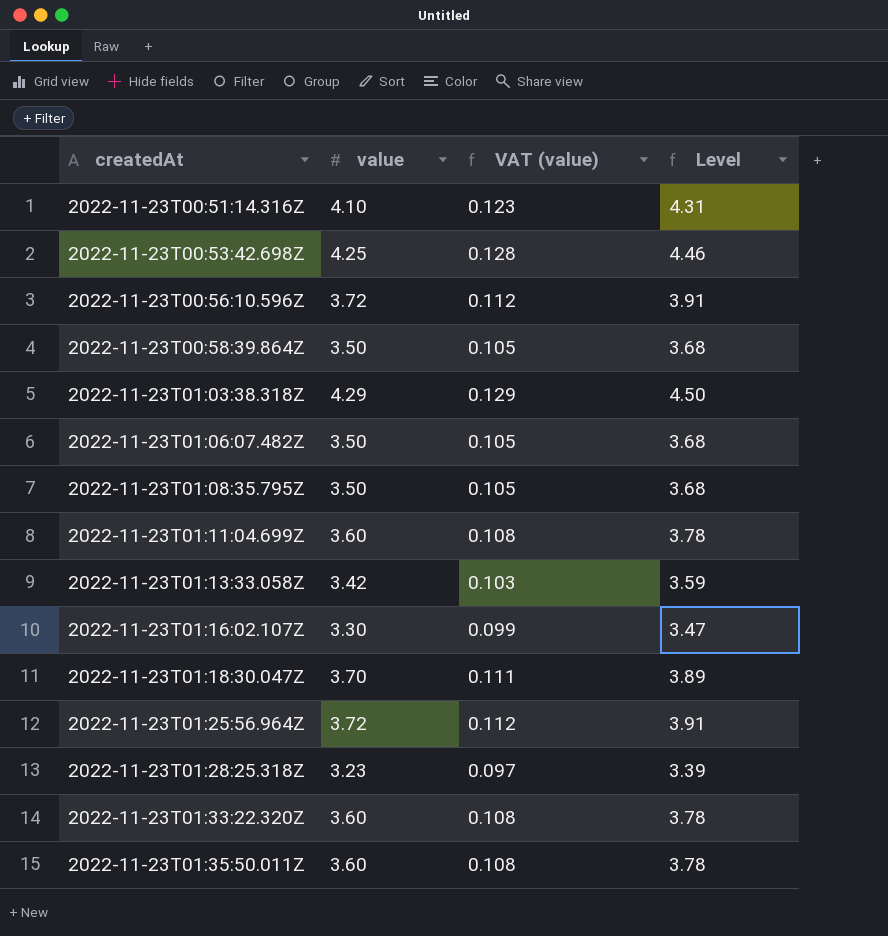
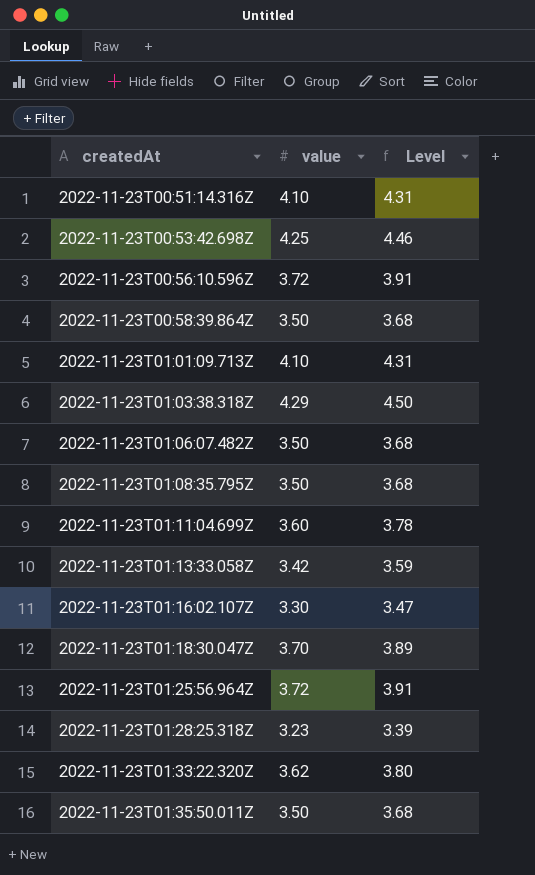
column VAT (value) | formula: [value] * 0.03 -> none
row 2022-11-23T01:01:09.713Z: none -> 4.10 | 4.31
2022-11-23T01:33:22.320Z | value: 3.60 -> 3.62
2022-11-23T01:33:22.320Z | Level: 3.78 -> 3.80
2022-11-23T01:35:50.011Z | value: 3.60 -> 3.50
2022-11-23T01:35:50.011Z | Level: 3.78 -> 3.68

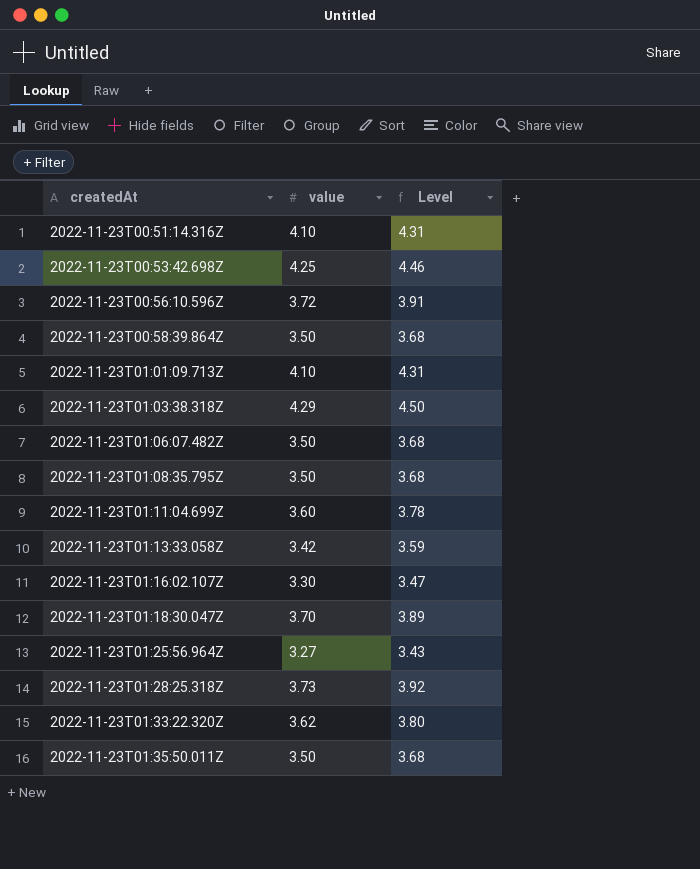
2022-11-23T01:25:56.964Z | value: 3.72 -> 3.27
2022-11-23T01:25:56.964Z | Level: 3.91 -> 3.43
2022-11-23T01:28:25.318Z | value: 3.23 -> 3.73
2022-11-23T01:28:25.318Z | Level: 3.39 -> 3.92

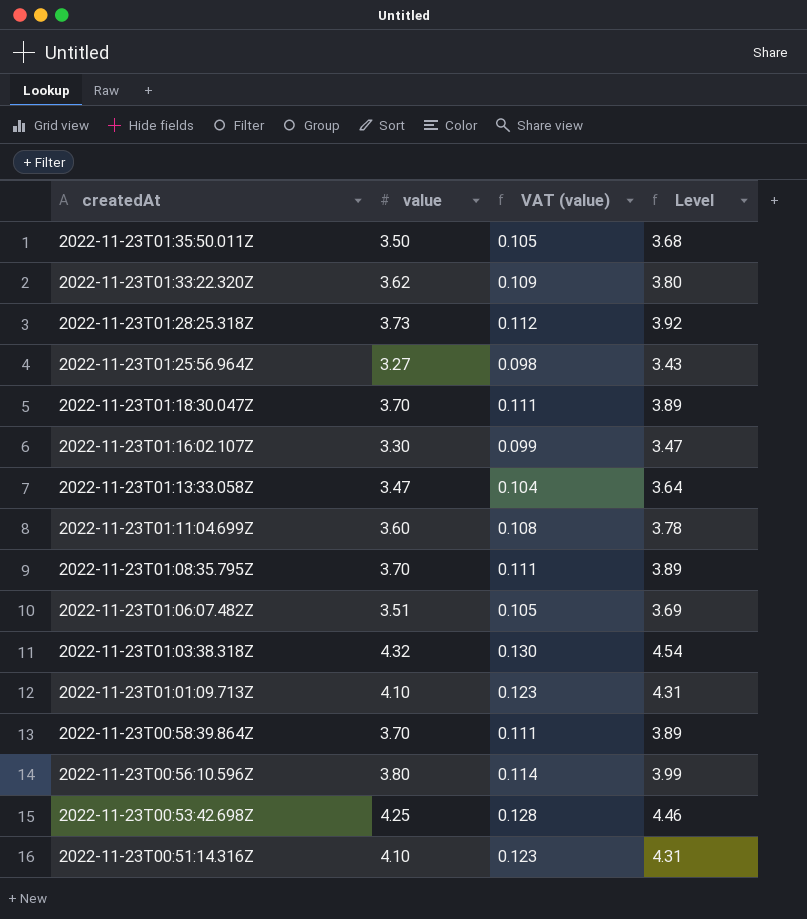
row order: createdAt ascending -> createdAt descending
column VAT (value) | formula: none -> [value] * 0.03
2022-11-23T01:13:33.058Z | value: 3.42 -> 3.47
2022-11-23T01:13:33.058Z | Level: 3.59 -> 3.64
2022-11-23T01:08:35.795Z | value: 3.50 -> 3.70
2022-11-23T01:08:35.795Z | Level: 3.68 -> 3.89
2022-11-23T01:06:07.482Z | value: 3.50 -> 3.51
2022-11-23T01:06:07.482Z | Level: 3.68 -> 3.69
2022-11-23T01:03:38.318Z | value: 4.29 -> 4.32
2022-11-23T01:03:38.318Z | Level: 4.50 -> 4.54
2022-11-23T00:58:39.864Z | value: 3.50 -> 3.70
2022-11-23T00:58:39.864Z | Level: 3.68 -> 3.89
2022-11-23T00:56:10.596Z | value: 3.72 -> 3.80
2022-11-23T00:56:10.596Z | Level: 3.91 -> 3.99

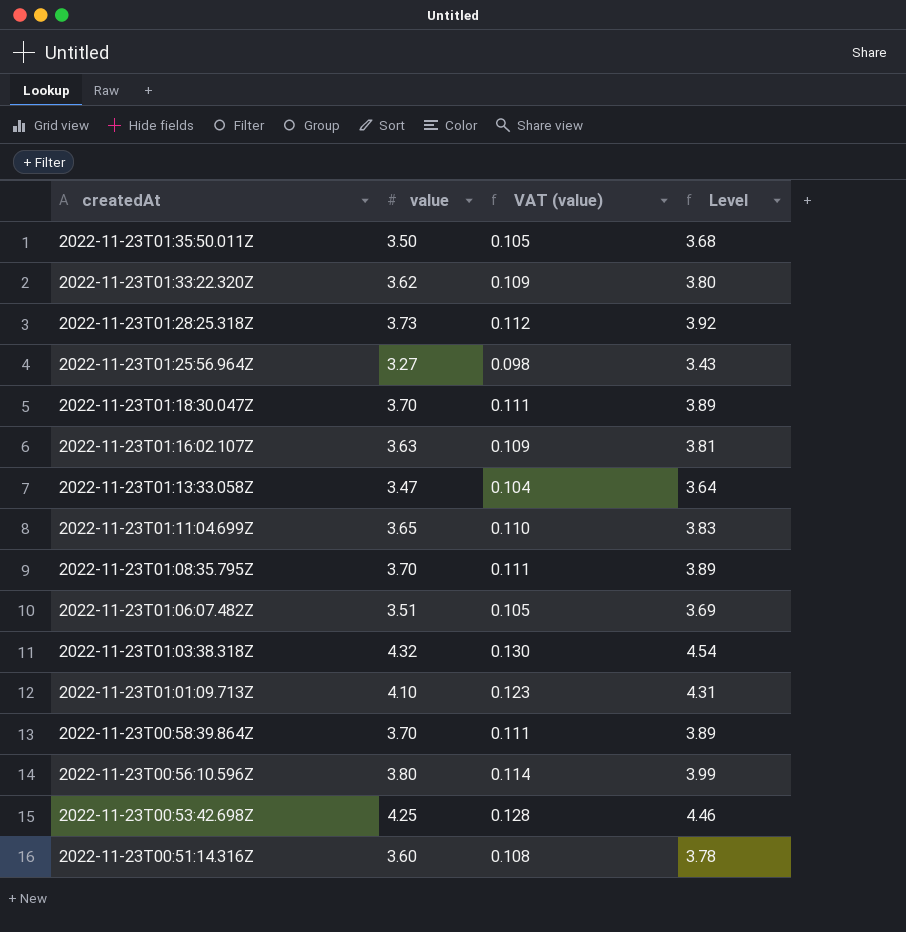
2022-11-23T01:16:02.107Z | value: 3.30 -> 3.63
2022-11-23T01:16:02.107Z | VAT (value): 0.099 -> 0.109
2022-11-23T01:16:02.107Z | Level: 3.47 -> 3.81
2022-11-23T01:11:04.699Z | value: 3.60 -> 3.65
2022-11-23T01:11:04.699Z | VAT (value): 0.108 -> 0.110
2022-11-23T01:11:04.699Z | Level: 3.78 -> 3.83
2022-11-23T00:51:14.316Z | value: 4.10 -> 3.60
2022-11-23T00:51:14.316Z | VAT (value): 0.123 -> 0.108
2022-11-23T00:51:14.316Z | Level: 4.31 -> 3.78

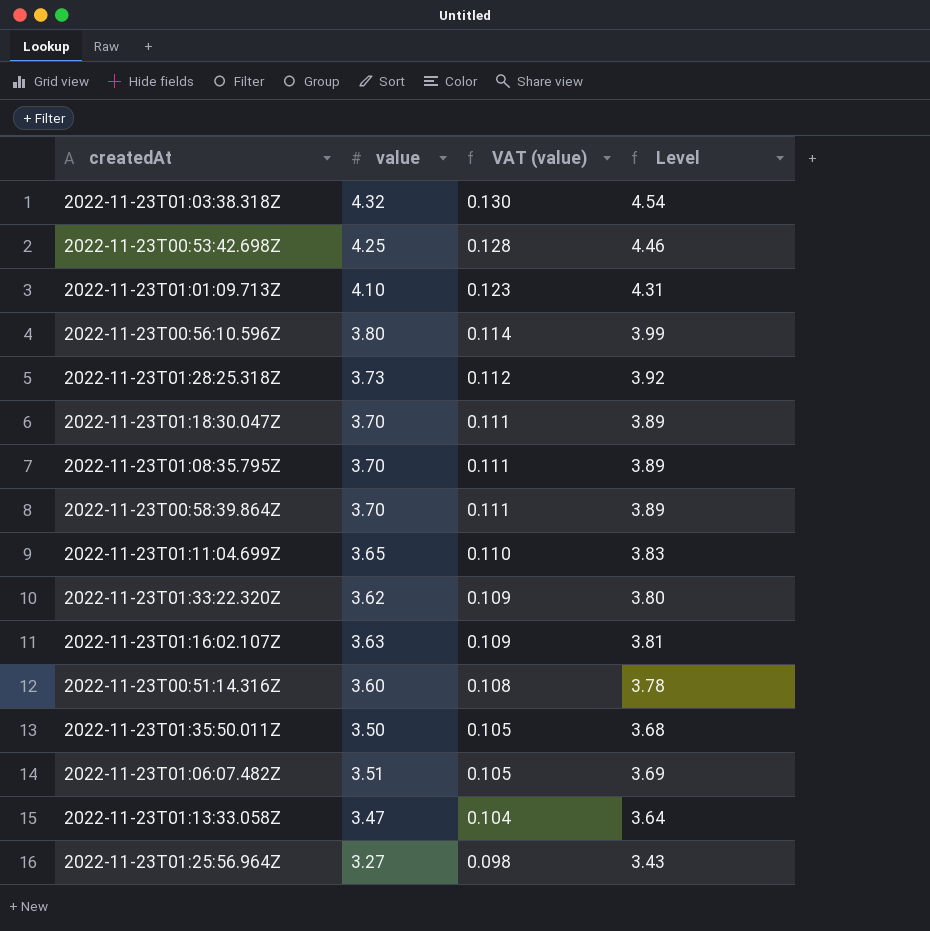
row order: createdAt descending -> VAT (value) descending

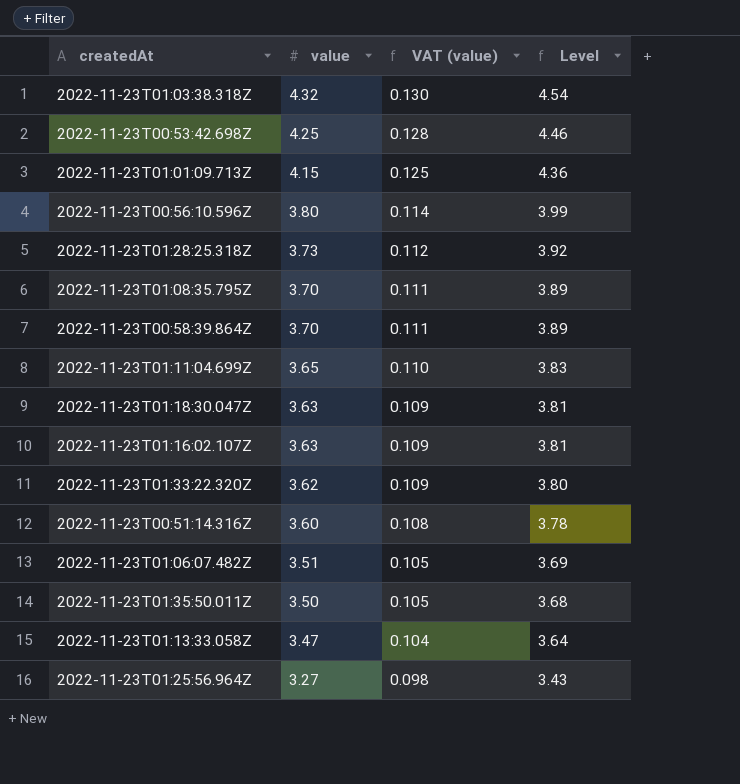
row order: VAT (value) descending -> value descending
2022-11-23T01:01:09.713Z | value: 4.10 -> 4.15
2022-11-23T01:01:09.713Z | VAT (value): 0.123 -> 0.125
2022-11-23T01:01:09.713Z | Level: 4.31 -> 4.36
2022-11-23T01:18:30.047Z | value: 3.70 -> 3.63
2022-11-23T01:18:30.047Z | VAT (value): 0.111 -> 0.109
2022-11-23T01:18:30.047Z | Level: 3.89 -> 3.81

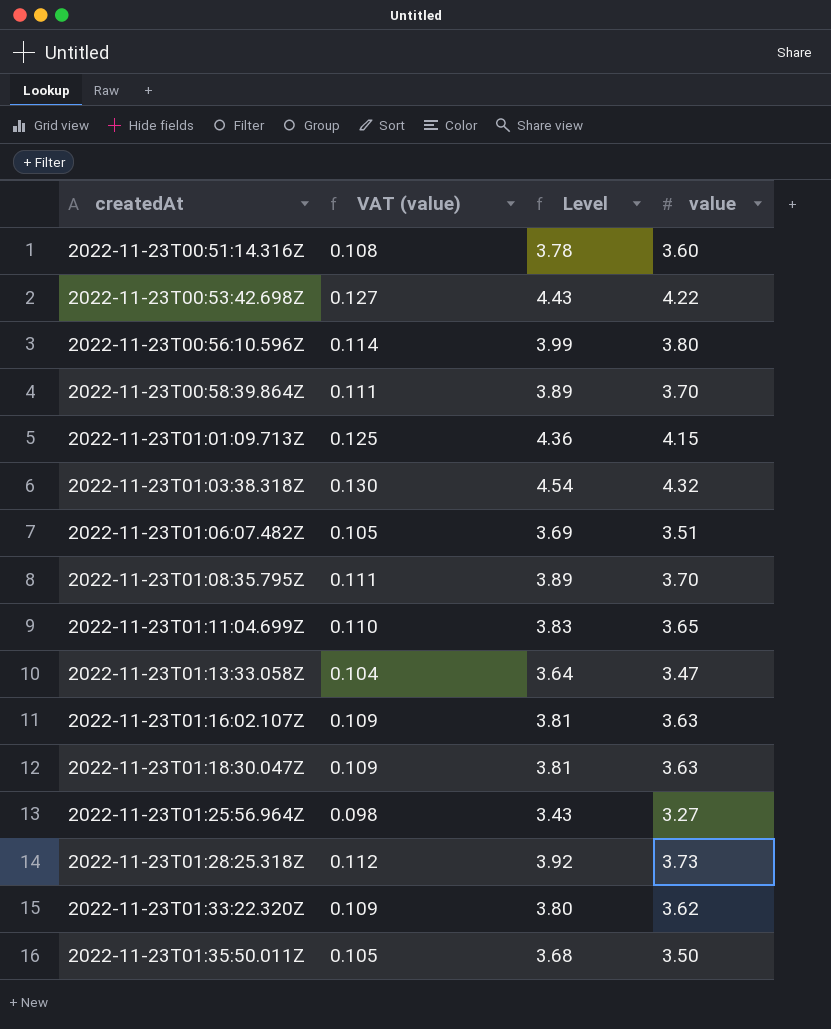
row order: value descending -> createdAt ascending
column value | position: 2 -> 4
2022-11-23T00:53:42.698Z | VAT (value): 0.128 -> 0.127
2022-11-23T00:53:42.698Z | Level: 4.46 -> 4.43
2022-11-23T00:53:42.698Z | value: 4.25 -> 4.22

